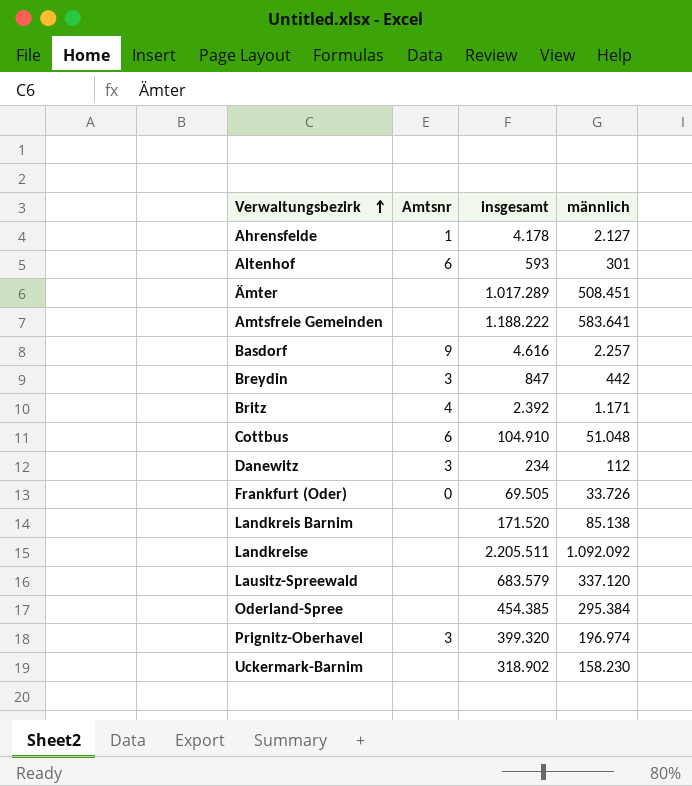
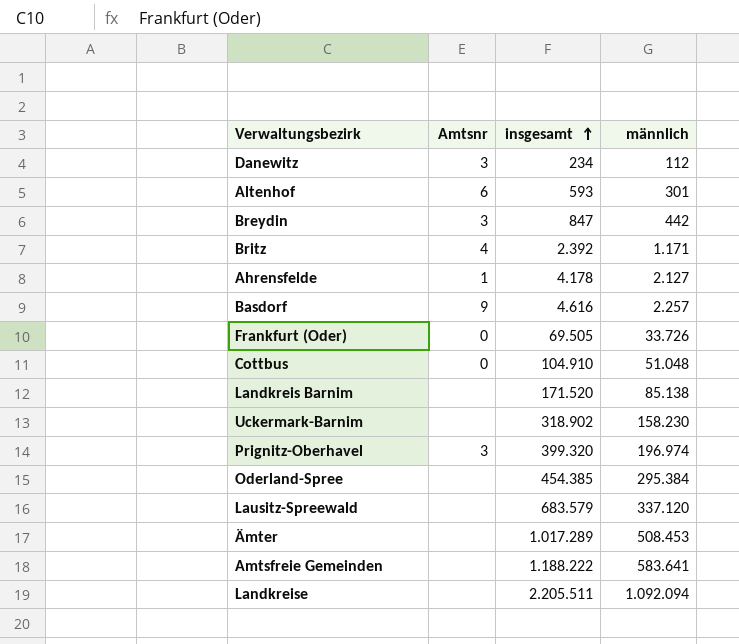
row order: Verwaltungsbezirk ascending -> insgesamt ascending
Cottbus | Amtsnr: 6 -> 0
Ämter | männlich: 508.451 -> 508.453
Landkreise | männlich: 1.092.092 -> 1.092.094

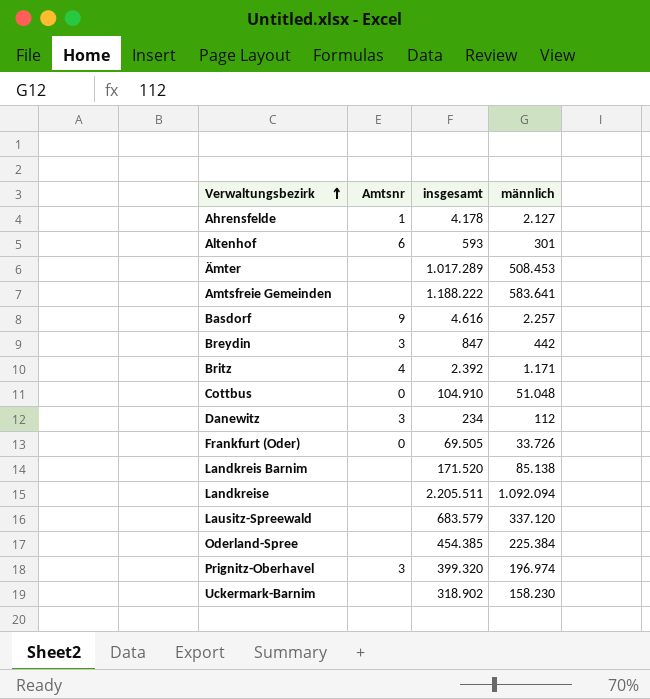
row order: insgesamt ascending -> Verwaltungsbezirk ascending
Oderland-Spree | männlich: 295.384 -> 225.384

